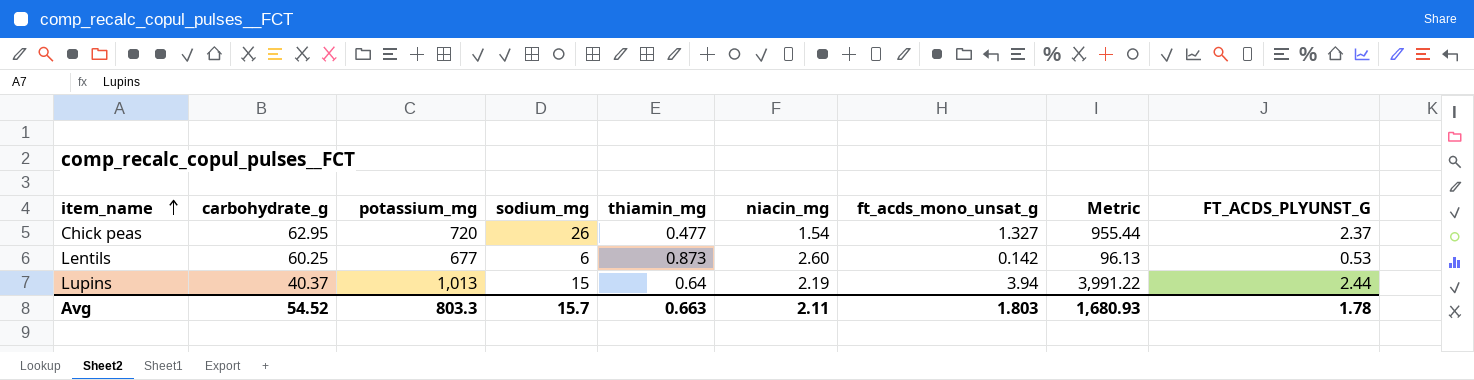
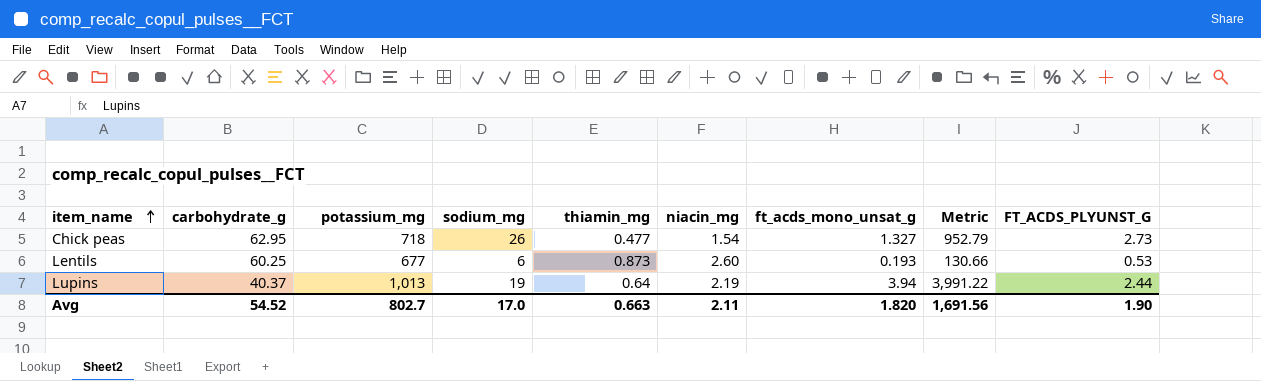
Chick peas | potassium_mg: 720 -> 718
Chick peas | Metric: 955.44 -> 952.79
Chick peas | FT_ACDS_PLYUNST_G: 2.37 -> 2.73
Lentils | ft_acds_mono_unsat_g: 0.142 -> 0.193
Lentils | Metric: 96.13 -> 130.66
Lupins | sodium_mg: 15 -> 19
Avg | potassium_mg: 803.3 -> 802.7
Avg | sodium_mg: 15.7 -> 17.0
Avg | ft_acds_mono_unsat_g: 1.803 -> 1.820
Avg | Metric: 1,680.93 -> 1,691.56
Avg | FT_ACDS_PLYUNST_G: 1.78 -> 1.90

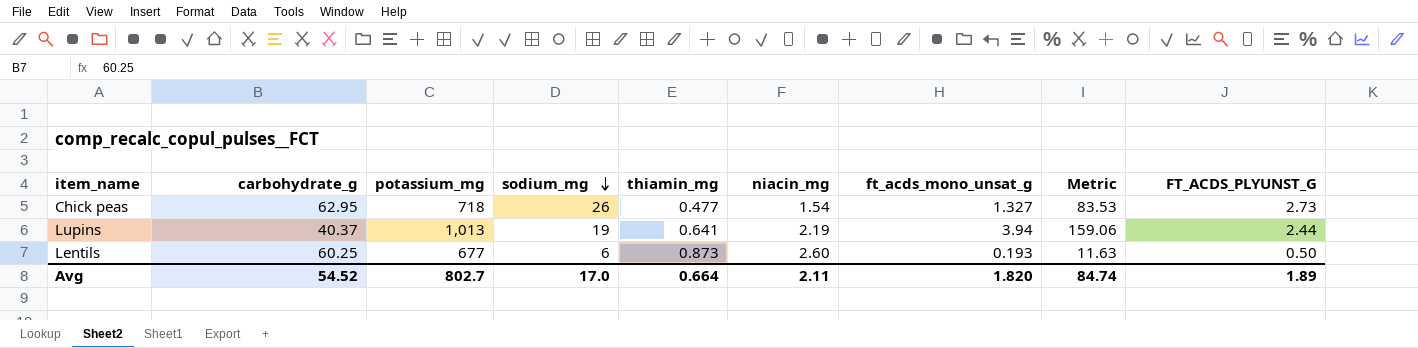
row order: item_name ascending -> sodium_mg descending
column Metric | formula: [potassium_mg] * [ft_acds_mono_unsat_g] -> [carbohydrate_g] * [ft_acds_mono_unsat_g]
Lupins | thiamin_mg: 0.64 -> 0.641
Lentils | FT_ACDS_PLYUNST_G: 0.53 -> 0.50
Avg | thiamin_mg: 0.663 -> 0.664
Avg | Metric: 1,691.56 -> 84.74
Avg | FT_ACDS_PLYUNST_G: 1.90 -> 1.89

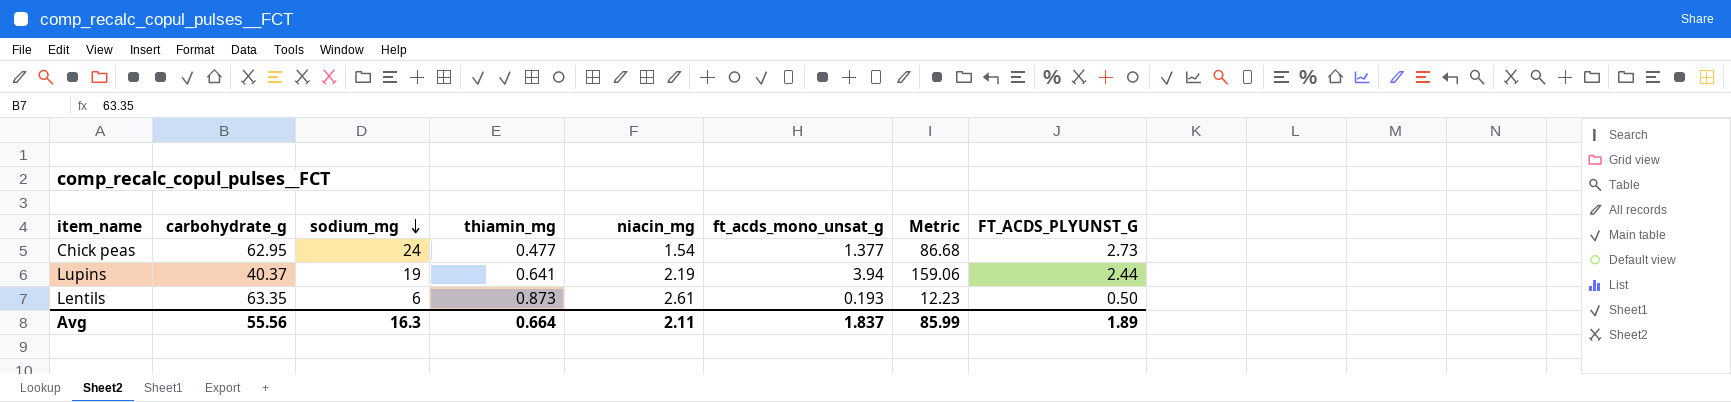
column potassium_mg | position: 3 -> none
Chick peas | sodium_mg: 26 -> 24
Chick peas | ft_acds_mono_unsat_g: 1.327 -> 1.377
Chick peas | Metric: 83.53 -> 86.68
Lentils | carbohydrate_g: 60.25 -> 63.35
Lentils | niacin_mg: 2.60 -> 2.61
Lentils | Metric: 11.63 -> 12.23
Avg | carbohydrate_g: 54.52 -> 55.56
Avg | sodium_mg: 17.0 -> 16.3
Avg | ft_acds_mono_unsat_g: 1.820 -> 1.837
Avg | Metric: 84.74 -> 85.99

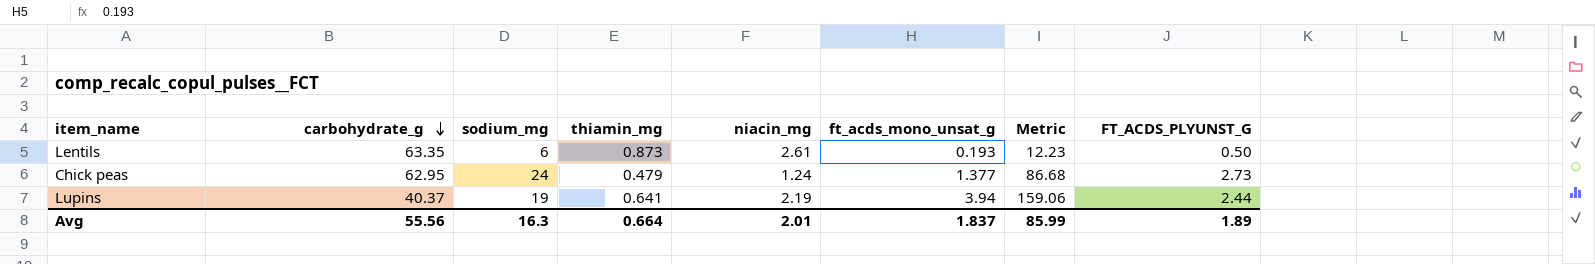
row order: sodium_mg descending -> carbohydrate_g descending
Chick peas | thiamin_mg: 0.477 -> 0.479
Chick peas | niacin_mg: 1.54 -> 1.24
Avg | niacin_mg: 2.11 -> 2.01

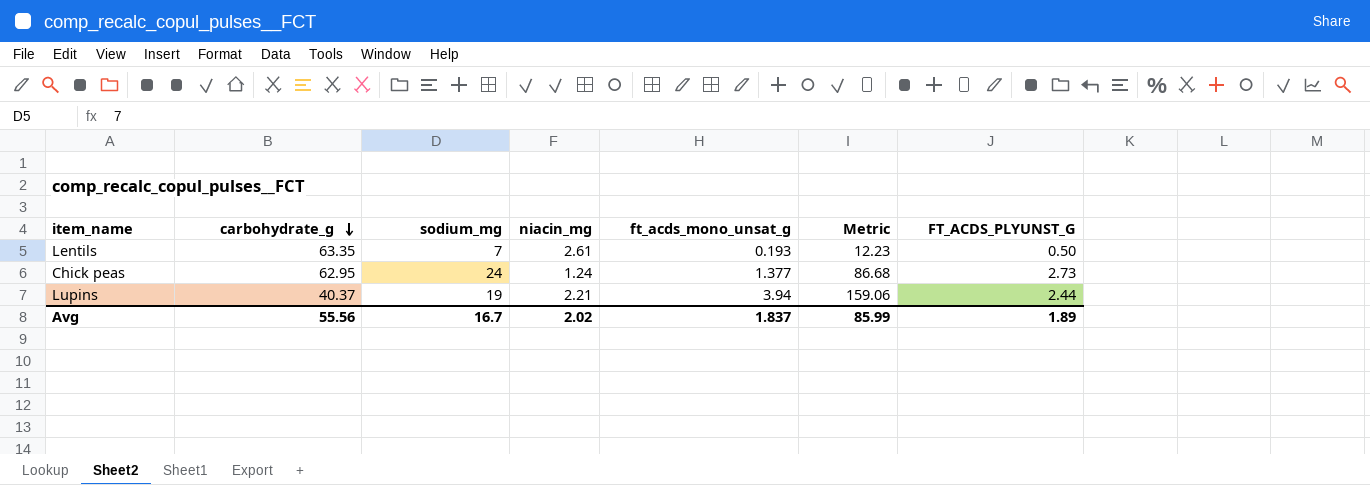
column thiamin_mg | position: 4 -> none
Lentils | sodium_mg: 6 -> 7
Lupins | niacin_mg: 2.19 -> 2.21
Avg | sodium_mg: 16.3 -> 16.7
Avg | niacin_mg: 2.01 -> 2.02

